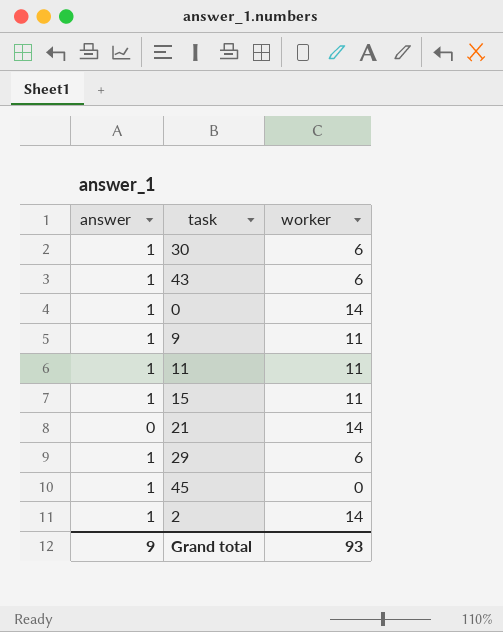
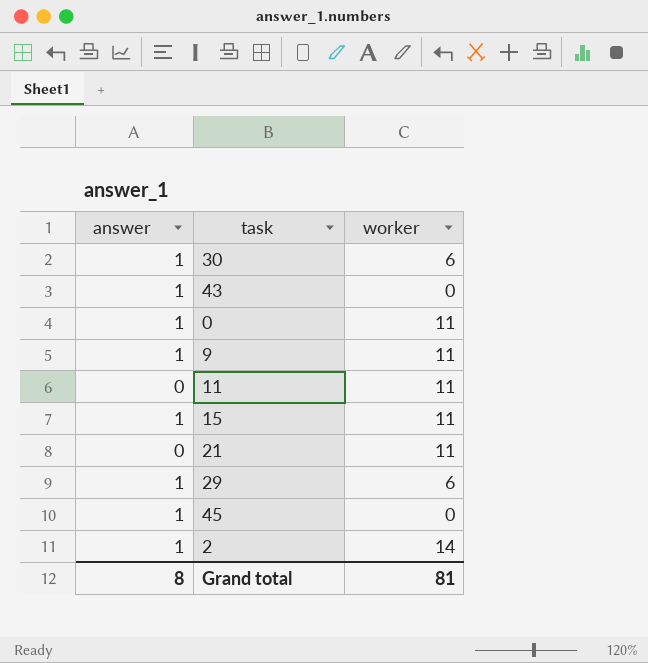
43 | worker: 6 -> 0
0 | worker: 14 -> 11
11 | answer: 1 -> 0
21 | worker: 14 -> 11
Grand total | answer: 9 -> 8
Grand total | worker: 93 -> 81

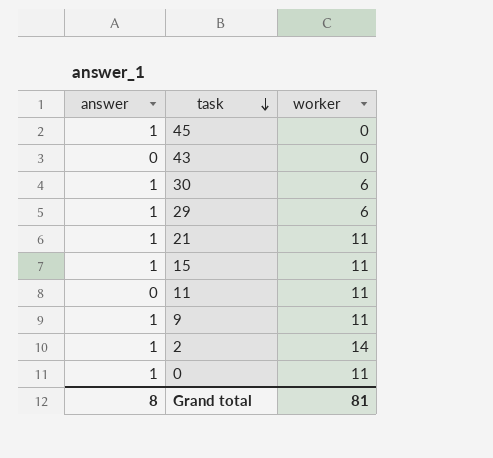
row order: none -> task descending
43 | answer: 1 -> 0
21 | answer: 0 -> 1

